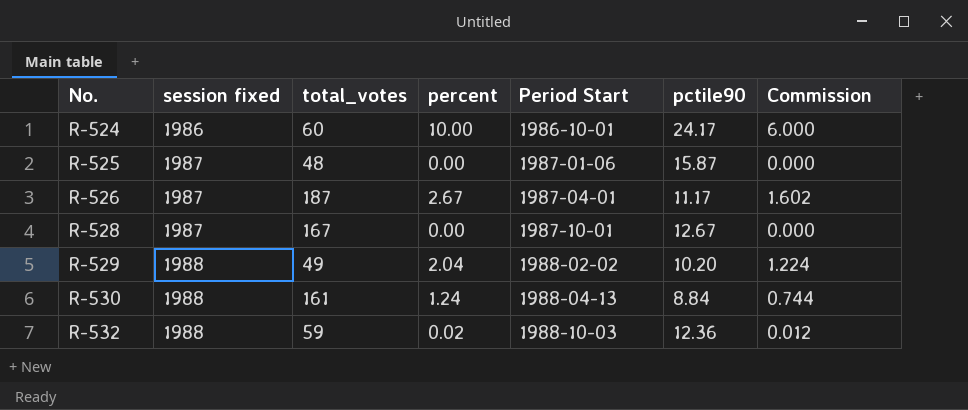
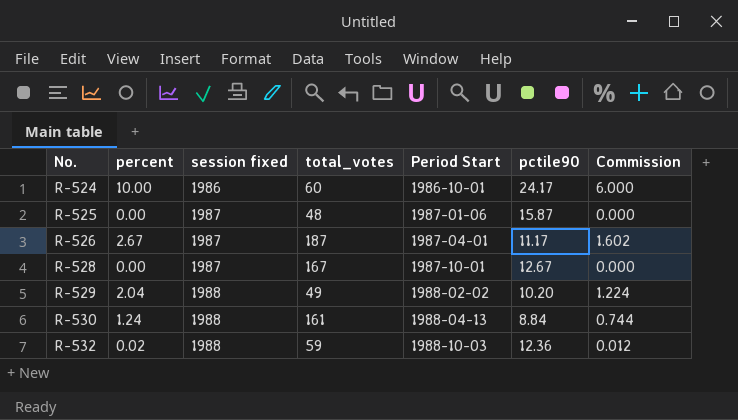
column percent | position: 4 -> 2

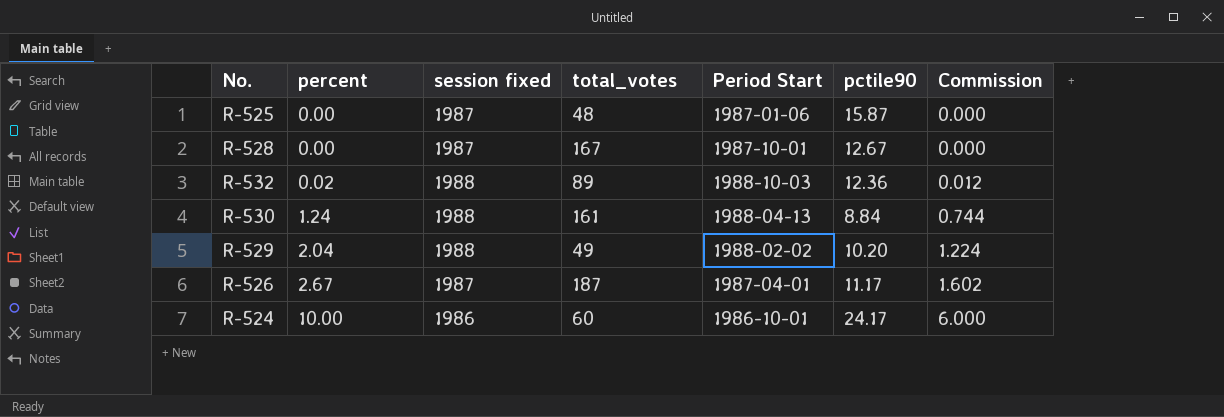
row order: No. ascending -> percent ascending
R-532 | total_votes: 59 -> 89

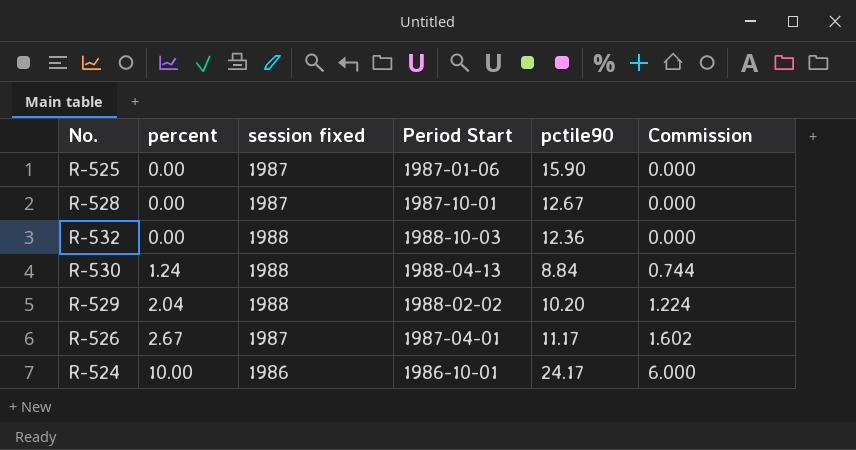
column total_votes | position: 4 -> none
R-525 | pctile90: 15.87 -> 15.90
R-532 | percent: 0.02 -> 0.00
R-532 | Commission: 0.012 -> 0.000

